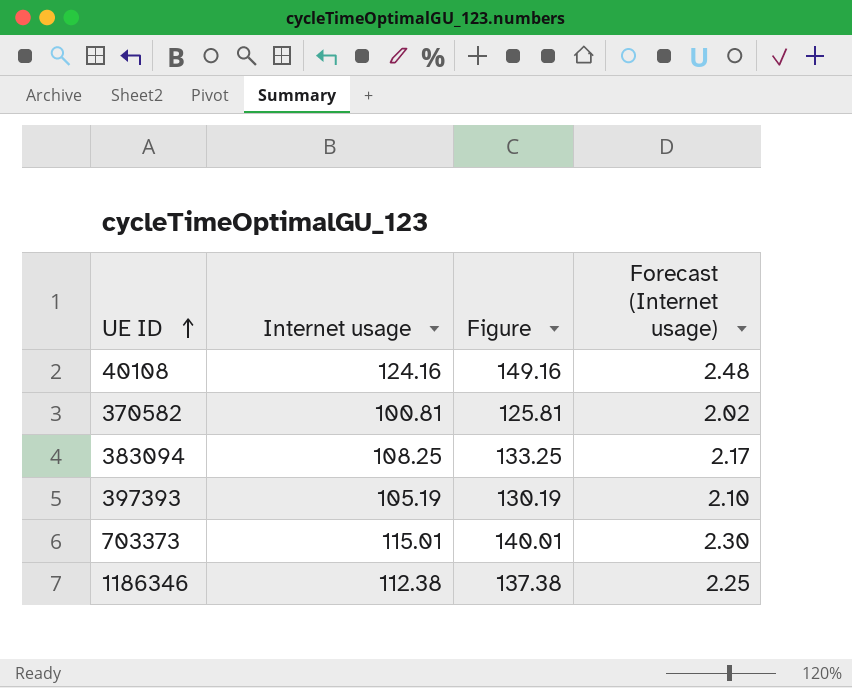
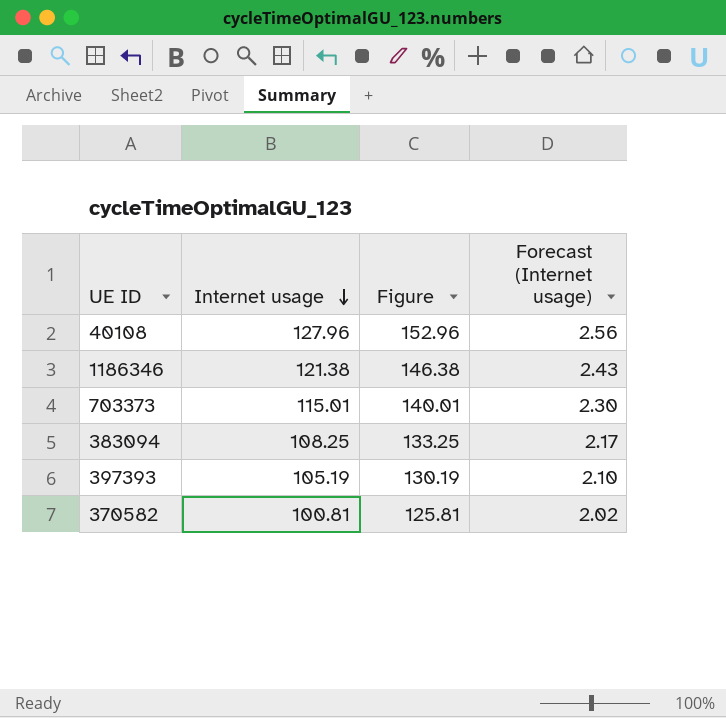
row order: UE ID ascending -> Internet usage descending
40108 | Internet usage: 124.16 -> 127.96
40108 | Figure: 149.16 -> 152.96
40108 | Forecast (Internet usage): 2.48 -> 2.56
1186346 | Internet usage: 112.38 -> 121.38
1186346 | Figure: 137.38 -> 146.38
1186346 | Forecast (Internet usage): 2.25 -> 2.43

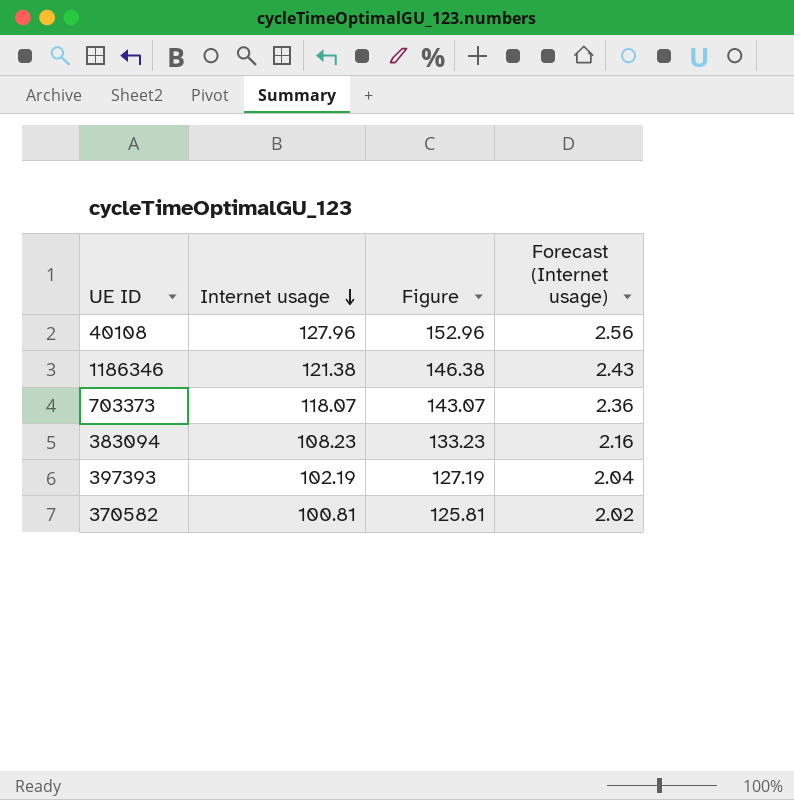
703373 | Internet usage: 115.01 -> 118.07
703373 | Figure: 140.01 -> 143.07
703373 | Forecast (Internet usage): 2.30 -> 2.36
383094 | Internet usage: 108.25 -> 108.23
383094 | Figure: 133.25 -> 133.23
383094 | Forecast (Internet usage): 2.17 -> 2.16
397393 | Internet usage: 105.19 -> 102.19
397393 | Figure: 130.19 -> 127.19
397393 | Forecast (Internet usage): 2.10 -> 2.04

